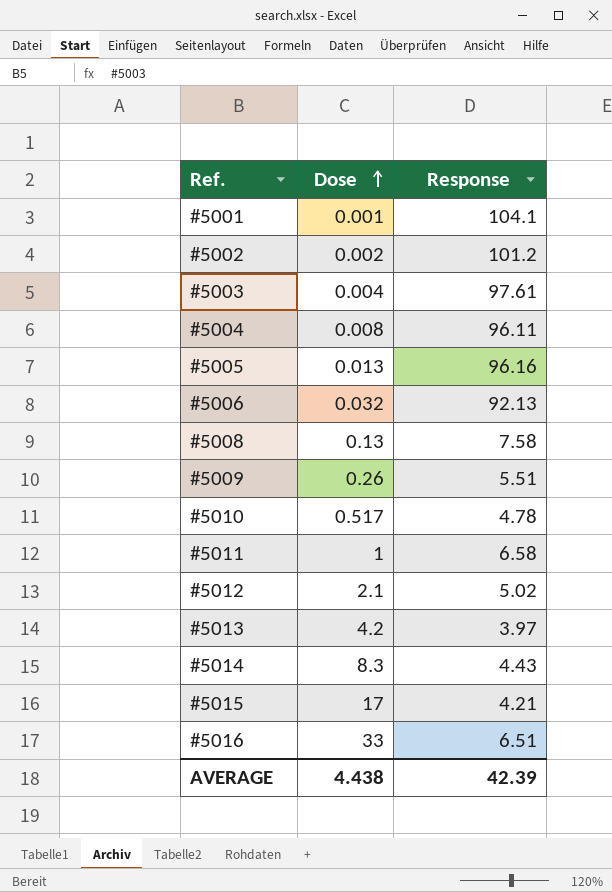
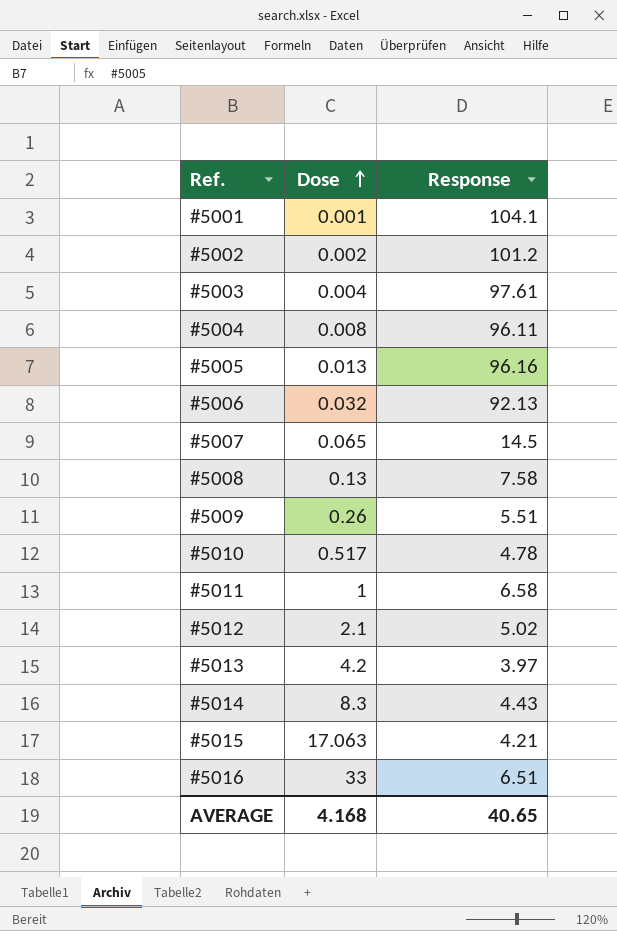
row #5007: none -> 0.065 | 14.5
#5015 | Dose: 17 -> 17.063
AVERAGE | Dose: 4.438 -> 4.168
AVERAGE | Response: 42.39 -> 40.65

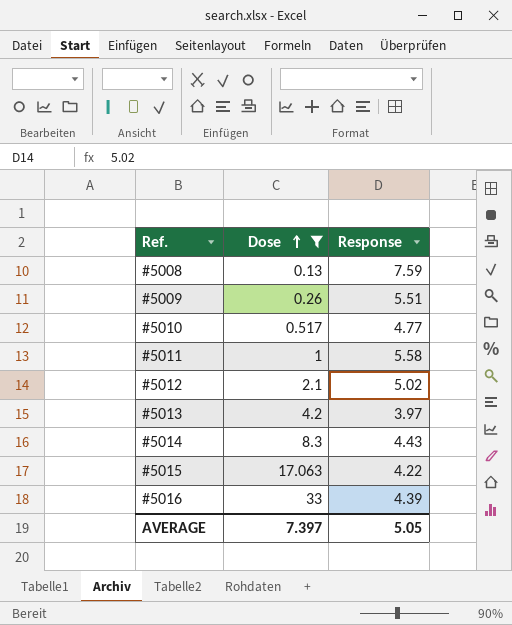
filter: none -> Dose >= 0.13
#5008 | Response: 7.58 -> 7.59
#5010 | Response: 4.78 -> 4.77
#5011 | Response: 6.58 -> 5.58
#5015 | Response: 4.21 -> 4.22
#5016 | Response: 6.51 -> 4.39
AVERAGE | Dose: 4.168 -> 7.397
AVERAGE | Response: 40.65 -> 5.05

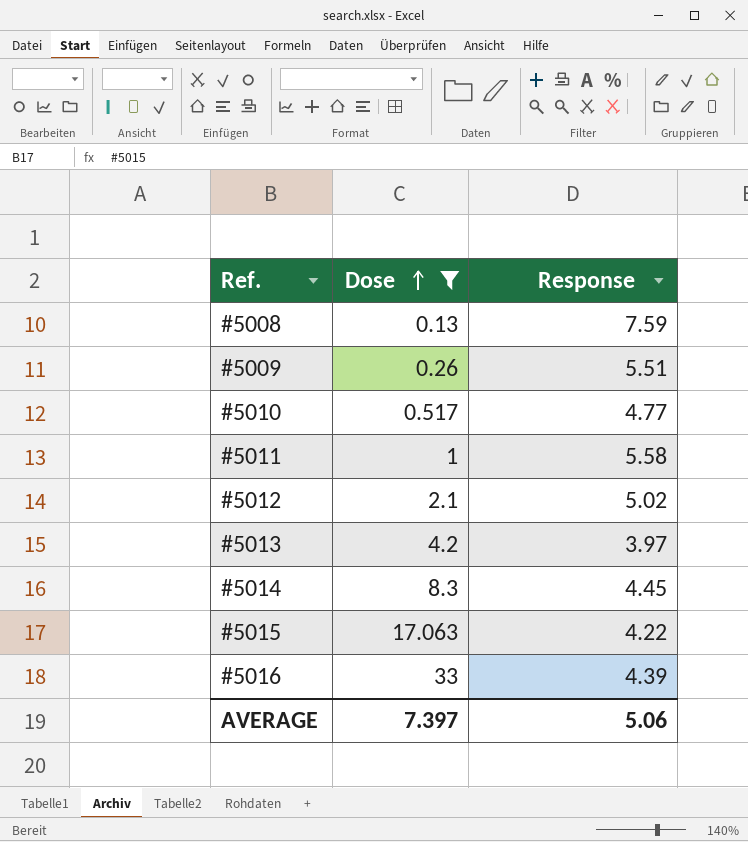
#5014 | Response: 4.43 -> 4.45
AVERAGE | Response: 5.05 -> 5.06

